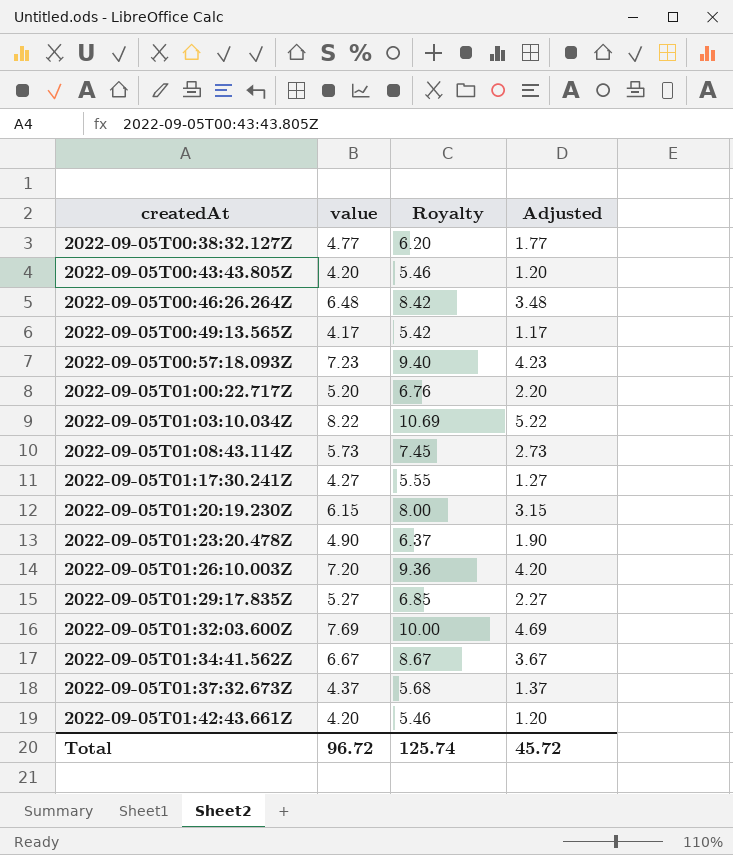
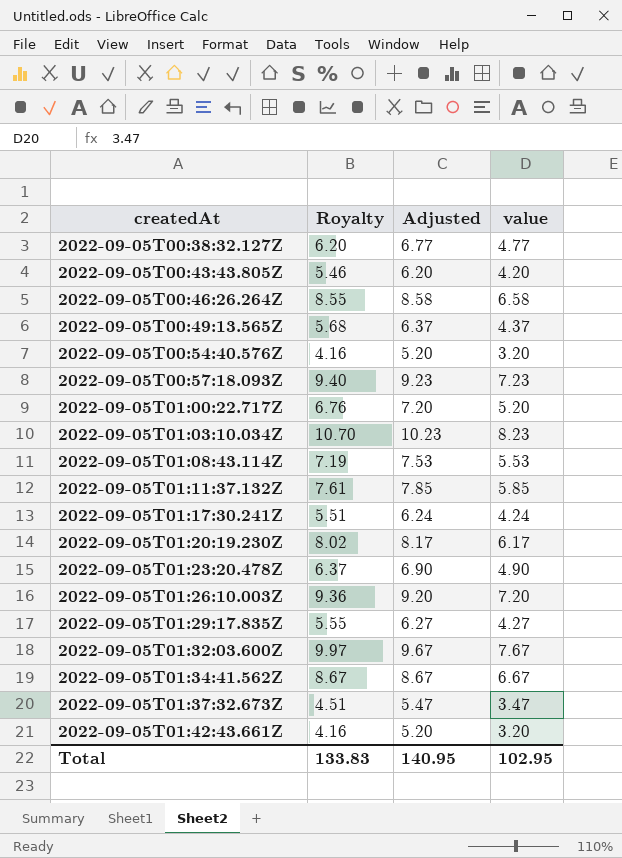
column Adjusted | formula: [value] - 3 -> [value] + 2
column value | position: 2 -> 4
2022-09-05T00:46:26.264Z | Royalty: 8.42 -> 8.55
2022-09-05T00:46:26.264Z | value: 6.48 -> 6.58
2022-09-05T00:49:13.565Z | Royalty: 5.42 -> 5.68
2022-09-05T00:49:13.565Z | value: 4.17 -> 4.37
row 2022-09-05T00:54:40.576Z: none -> 4.16 | 5.20 | 3.20
2022-09-05T01:03:10.034Z | Royalty: 10.69 -> 10.70
2022-09-05T01:03:10.034Z | value: 8.22 -> 8.23
2022-09-05T01:08:43.114Z | Royalty: 7.45 -> 7.19
2022-09-05T01:08:43.114Z | value: 5.73 -> 5.53
row 2022-09-05T01:11:37.132Z: none -> 7.61 | 7.85 | 5.85
2022-09-05T01:17:30.241Z | Royalty: 5.55 -> 5.51
2022-09-05T01:17:30.241Z | value: 4.27 -> 4.24
2022-09-05T01:20:19.230Z | Royalty: 8.00 -> 8.02
2022-09-05T01:20:19.230Z | value: 6.15 -> 6.17
2022-09-05T01:29:17.835Z | Royalty: 6.85 -> 5.55
2022-09-05T01:29:17.835Z | value: 5.27 -> 4.27
2022-09-05T01:32:03.600Z | Royalty: 10.00 -> 9.97
2022-09-05T01:32:03.600Z | value: 7.69 -> 7.67
2022-09-05T01:37:32.673Z | Royalty: 5.68 -> 4.51
2022-09-05T01:37:32.673Z | value: 4.37 -> 3.47
2022-09-05T01:42:43.661Z | Royalty: 5.46 -> 4.16
2022-09-05T01:42:43.661Z | value: 4.20 -> 3.20
Total | Royalty: 125.74 -> 133.83
Total | Adjusted: 45.72 -> 140.95
Total | value: 96.72 -> 102.95

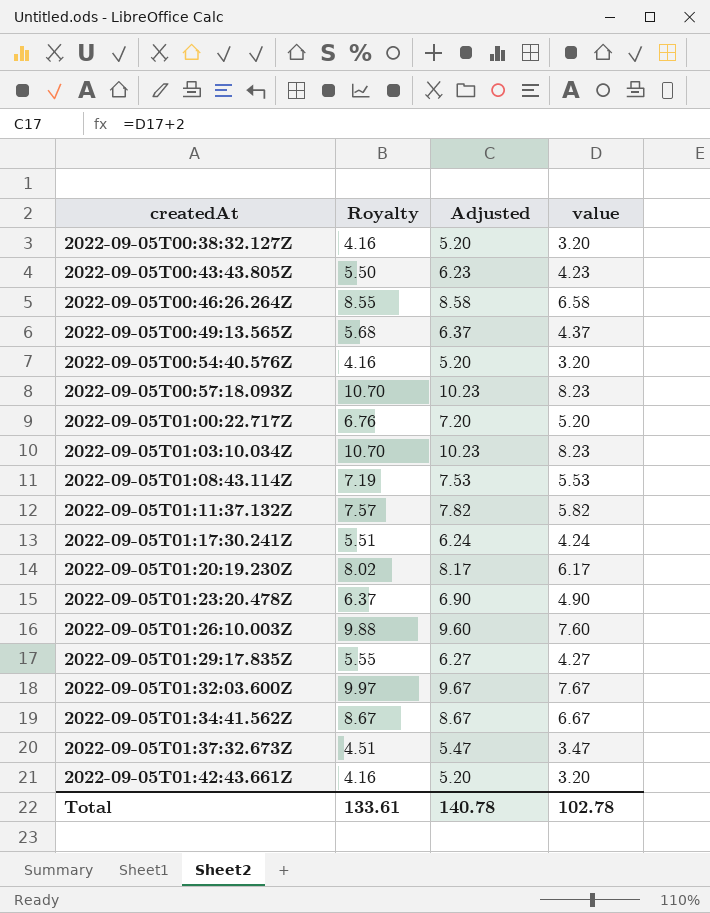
2022-09-05T00:38:32.127Z | Royalty: 6.20 -> 4.16
2022-09-05T00:38:32.127Z | Adjusted: 6.77 -> 5.20
2022-09-05T00:38:32.127Z | value: 4.77 -> 3.20
2022-09-05T00:43:43.805Z | Royalty: 5.46 -> 5.50
2022-09-05T00:43:43.805Z | Adjusted: 6.20 -> 6.23
2022-09-05T00:43:43.805Z | value: 4.20 -> 4.23
2022-09-05T00:57:18.093Z | Royalty: 9.40 -> 10.70
2022-09-05T00:57:18.093Z | Adjusted: 9.23 -> 10.23
2022-09-05T00:57:18.093Z | value: 7.23 -> 8.23
2022-09-05T01:11:37.132Z | Royalty: 7.61 -> 7.57
2022-09-05T01:11:37.132Z | Adjusted: 7.85 -> 7.82
2022-09-05T01:11:37.132Z | value: 5.85 -> 5.82
2022-09-05T01:26:10.003Z | Royalty: 9.36 -> 9.88
2022-09-05T01:26:10.003Z | Adjusted: 9.20 -> 9.60
2022-09-05T01:26:10.003Z | value: 7.20 -> 7.60
Total | Royalty: 133.83 -> 133.61
Total | Adjusted: 140.95 -> 140.78
Total | value: 102.95 -> 102.78

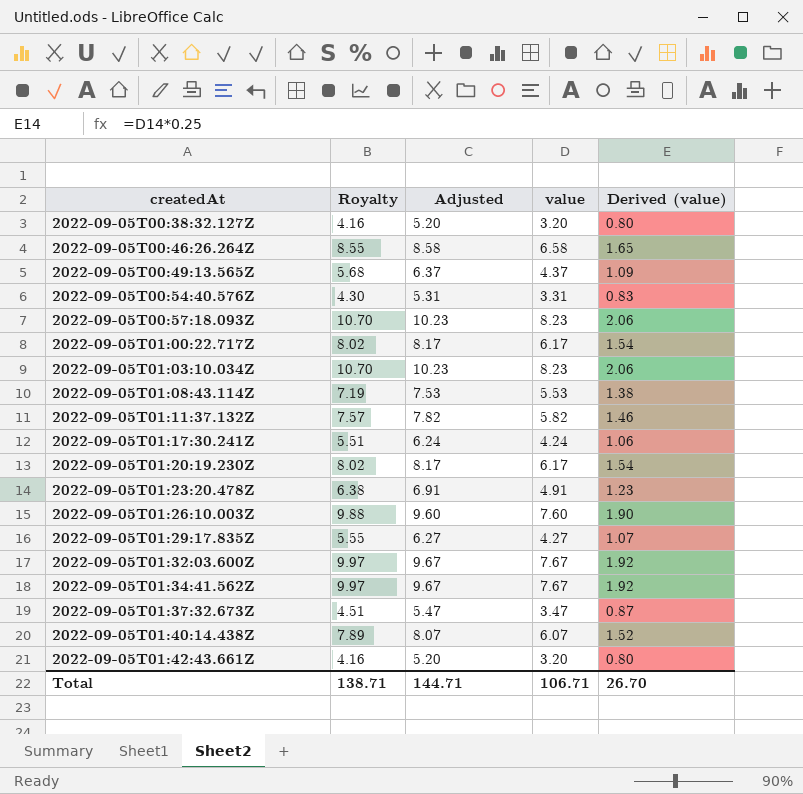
column Derived (value) | formula: none -> [value] * 0.25
row 2022-09-05T00:43:43.805Z: 5.50 | 6.23 | 4.23 -> none
2022-09-05T00:54:40.576Z | Royalty: 4.16 -> 4.30
2022-09-05T00:54:40.576Z | Adjusted: 5.20 -> 5.31
2022-09-05T00:54:40.576Z | value: 3.20 -> 3.31
2022-09-05T01:00:22.717Z | Royalty: 6.76 -> 8.02
2022-09-05T01:00:22.717Z | Adjusted: 7.20 -> 8.17
2022-09-05T01:00:22.717Z | value: 5.20 -> 6.17
2022-09-05T01:23:20.478Z | Royalty: 6.37 -> 6.38
2022-09-05T01:23:20.478Z | Adjusted: 6.90 -> 6.91
2022-09-05T01:23:20.478Z | value: 4.90 -> 4.91
2022-09-05T01:34:41.562Z | Royalty: 8.67 -> 9.97
2022-09-05T01:34:41.562Z | Adjusted: 8.67 -> 9.67
2022-09-05T01:34:41.562Z | value: 6.67 -> 7.67
row 2022-09-05T01:40:14.438Z: none -> 7.89 | 8.07 | 6.07 | 1.52
Total | Royalty: 133.61 -> 138.71
Total | Adjusted: 140.78 -> 144.71
Total | value: 102.78 -> 106.71

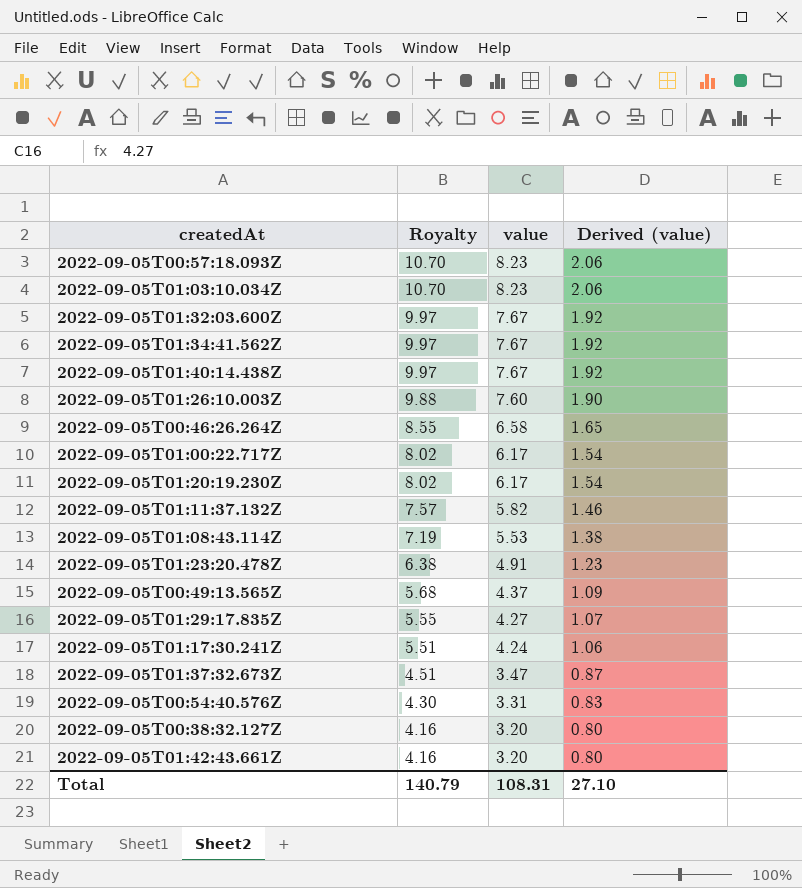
row order: createdAt ascending -> Royalty descending
column Adjusted | formula: [value] + 2 -> none
2022-09-05T01:40:14.438Z | Royalty: 7.89 -> 9.97
2022-09-05T01:40:14.438Z | value: 6.07 -> 7.67
2022-09-05T01:40:14.438Z | Derived (value): 1.52 -> 1.92
Total | Royalty: 138.71 -> 140.79
Total | value: 106.71 -> 108.31
Total | Derived (value): 26.70 -> 27.10

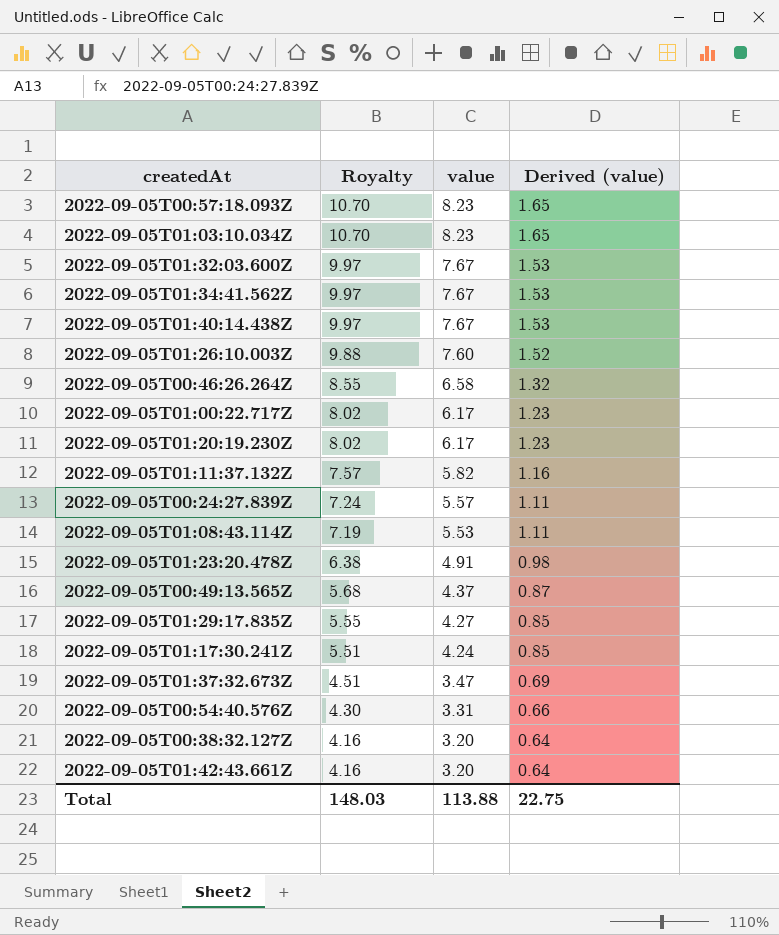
column Derived (value) | formula: [value] * 0.25 -> [value] * 0.2
row 2022-09-05T00:24:27.839Z: none -> 7.24 | 5.57 | 1.11
Total | Royalty: 140.79 -> 148.03
Total | value: 108.31 -> 113.88
Total | Derived (value): 27.10 -> 22.75

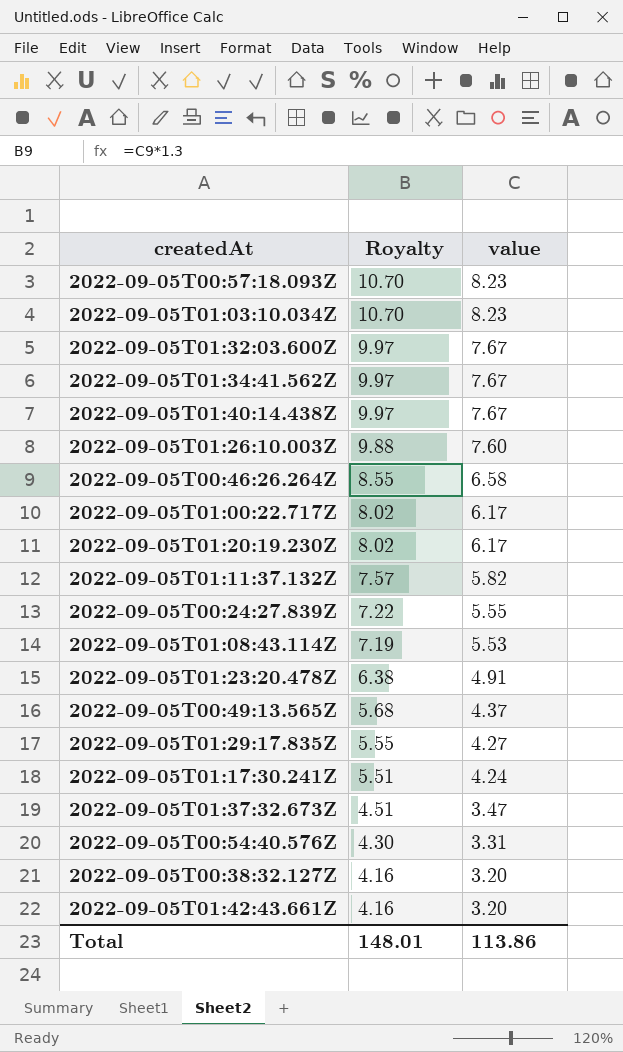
column Derived (value) | formula: [value] * 0.2 -> none
2022-09-05T00:24:27.839Z | Royalty: 7.24 -> 7.22
2022-09-05T00:24:27.839Z | value: 5.57 -> 5.55
Total | Royalty: 148.03 -> 148.01
Total | value: 113.88 -> 113.86

